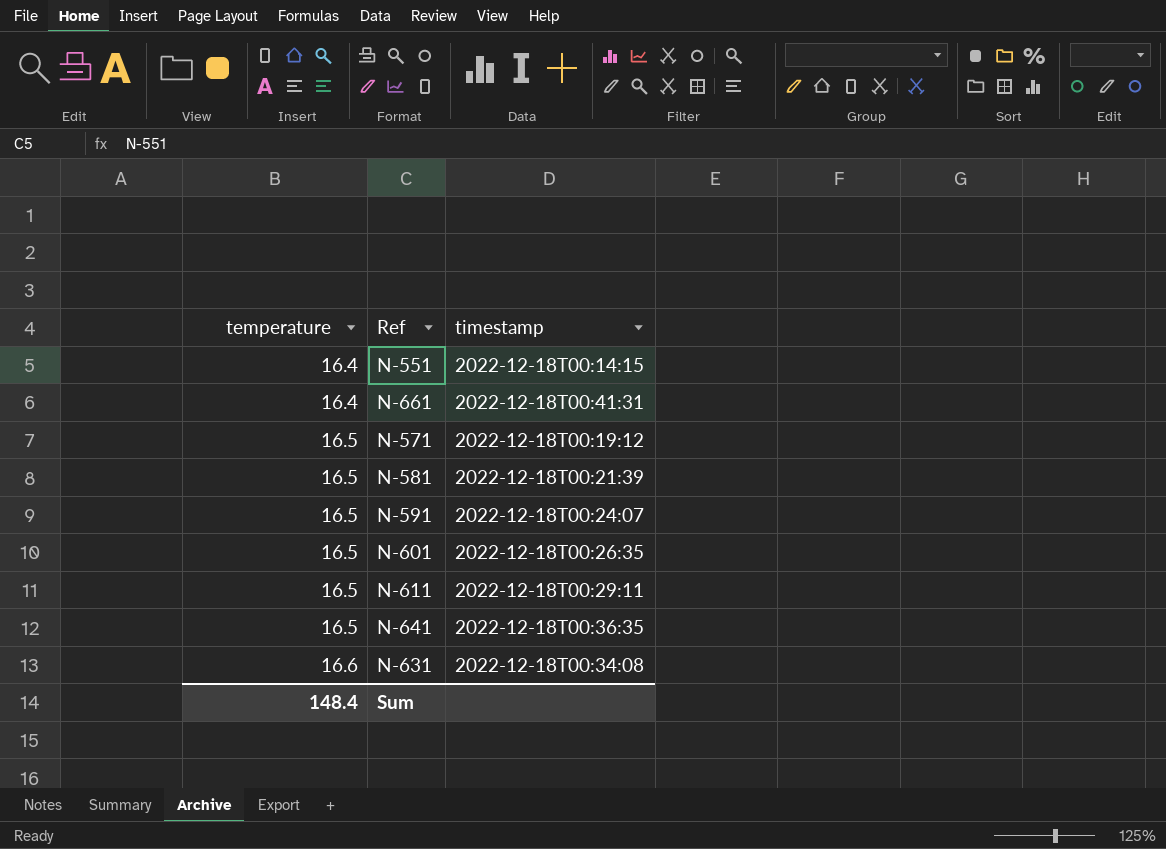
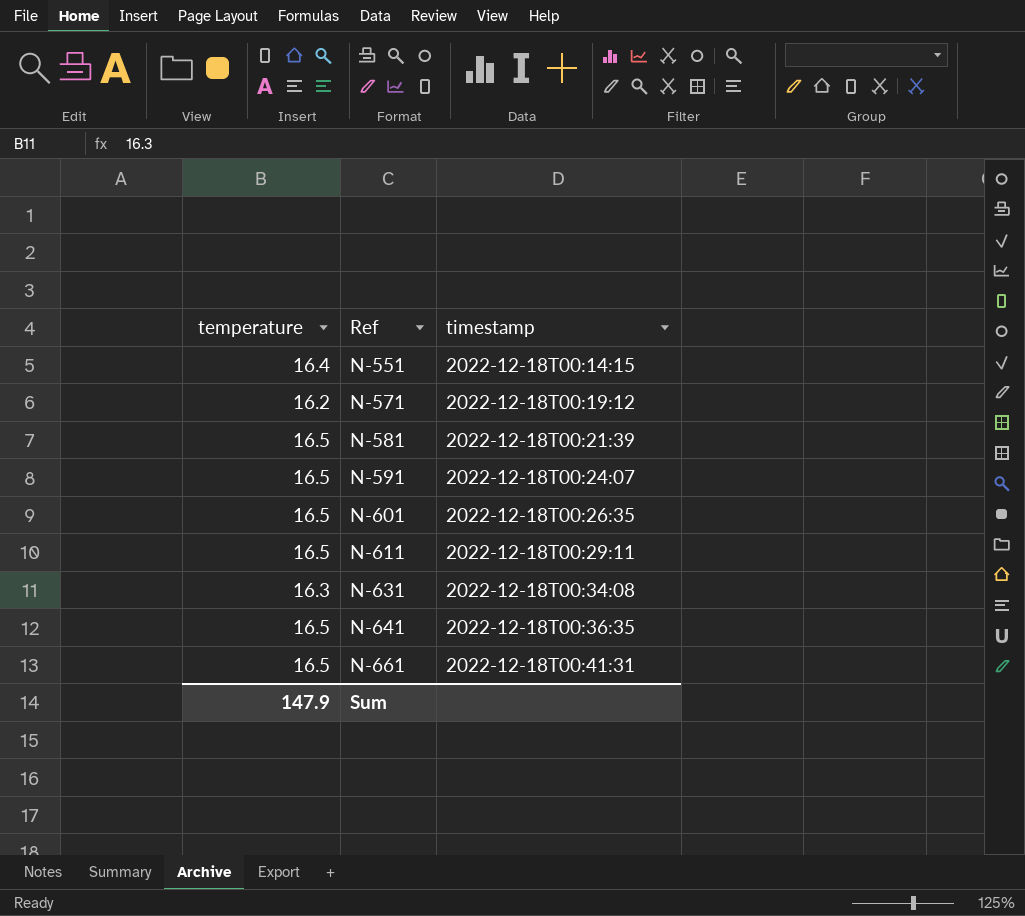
row order: temperature ascending -> Ref ascending
N-571 | temperature: 16.5 -> 16.2
N-631 | temperature: 16.6 -> 16.3
N-661 | temperature: 16.4 -> 16.5
Sum | temperature: 148.4 -> 147.9

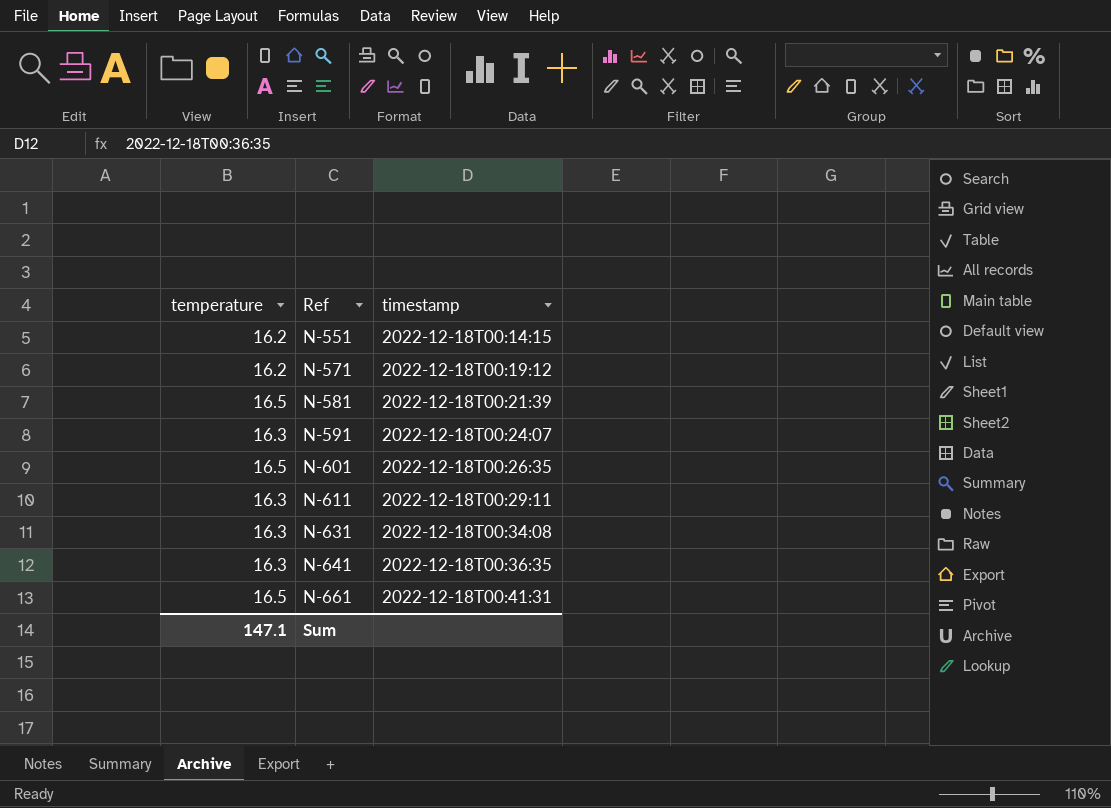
N-551 | temperature: 16.4 -> 16.2
N-591 | temperature: 16.5 -> 16.3
N-611 | temperature: 16.5 -> 16.3
N-641 | temperature: 16.5 -> 16.3
Sum | temperature: 147.9 -> 147.1

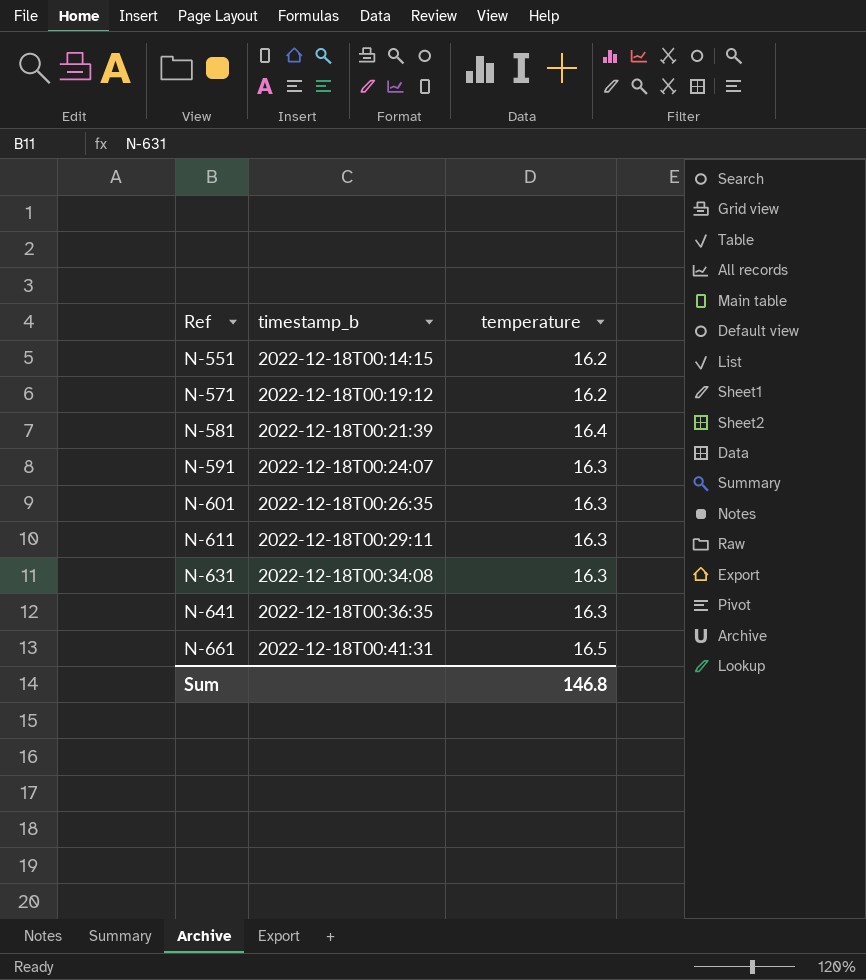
column name: timestamp -> timestamp_b
column temperature | position: 1 -> 3
N-581 | temperature: 16.5 -> 16.4
N-601 | temperature: 16.5 -> 16.3
Sum | temperature: 147.1 -> 146.8

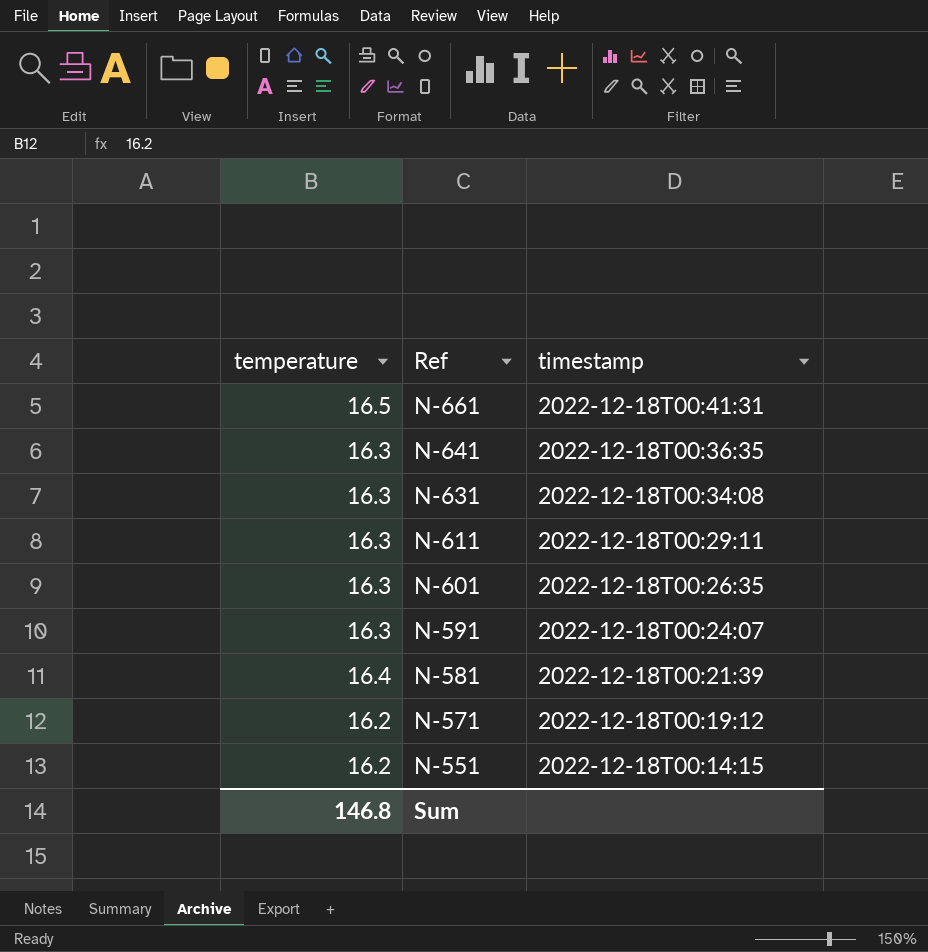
row order: Ref ascending -> Ref descending
column temperature | position: 3 -> 1
column name: timestamp_b -> timestamp

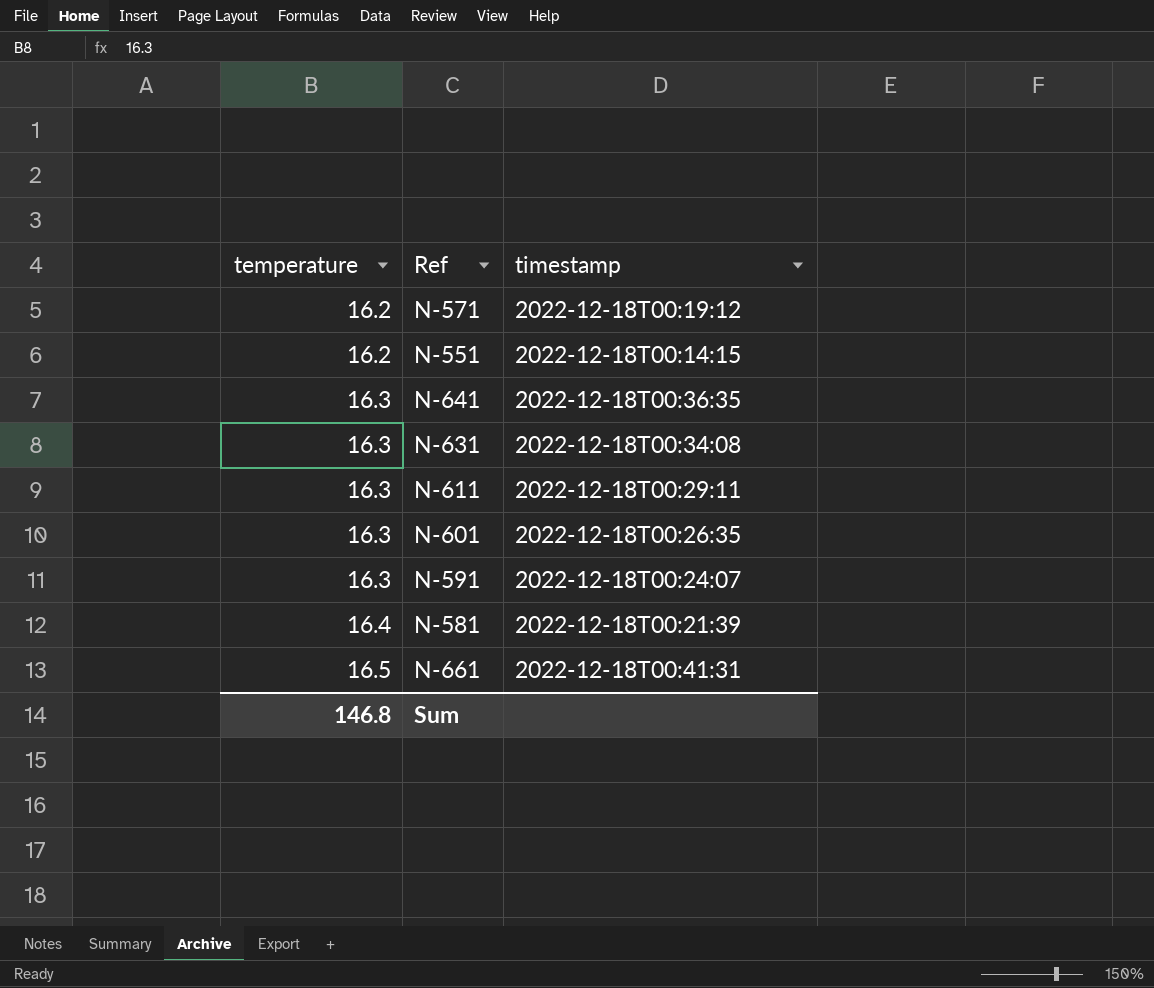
row order: Ref descending -> temperature ascending

